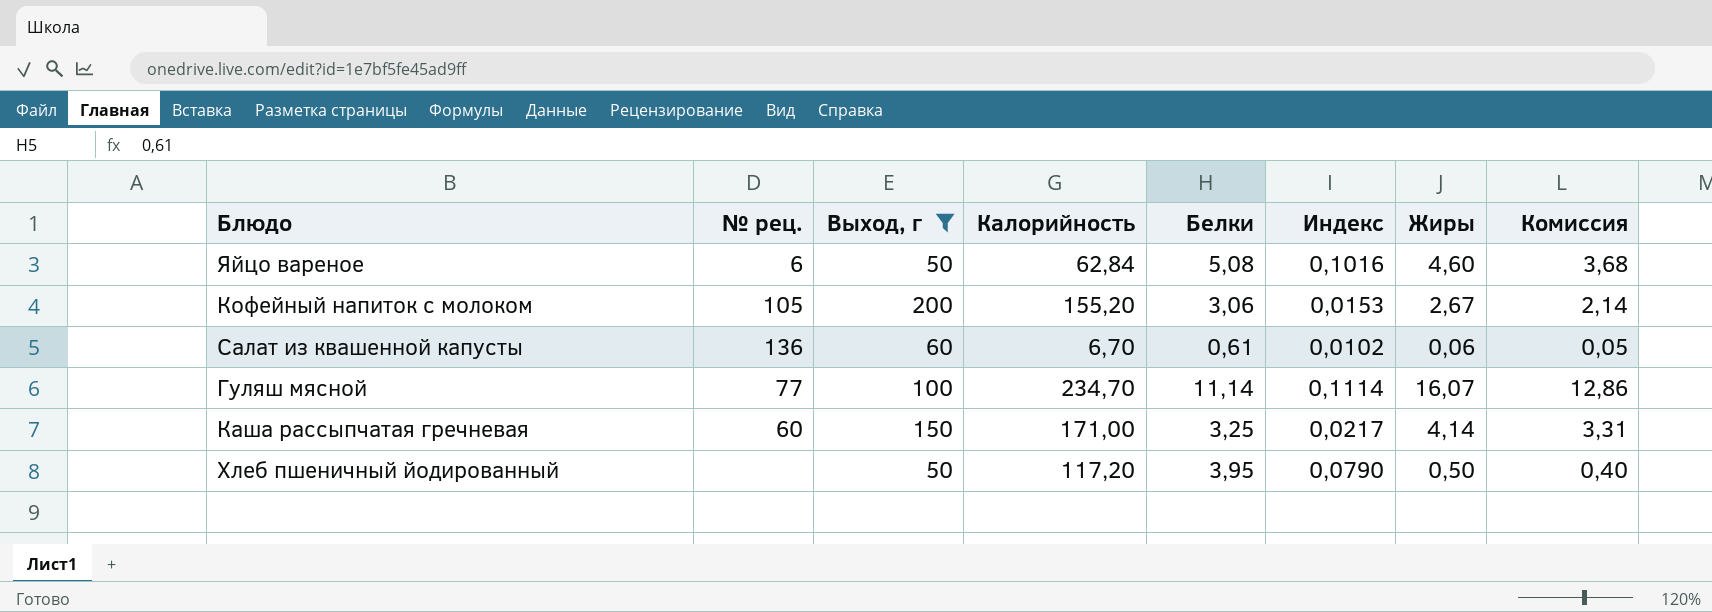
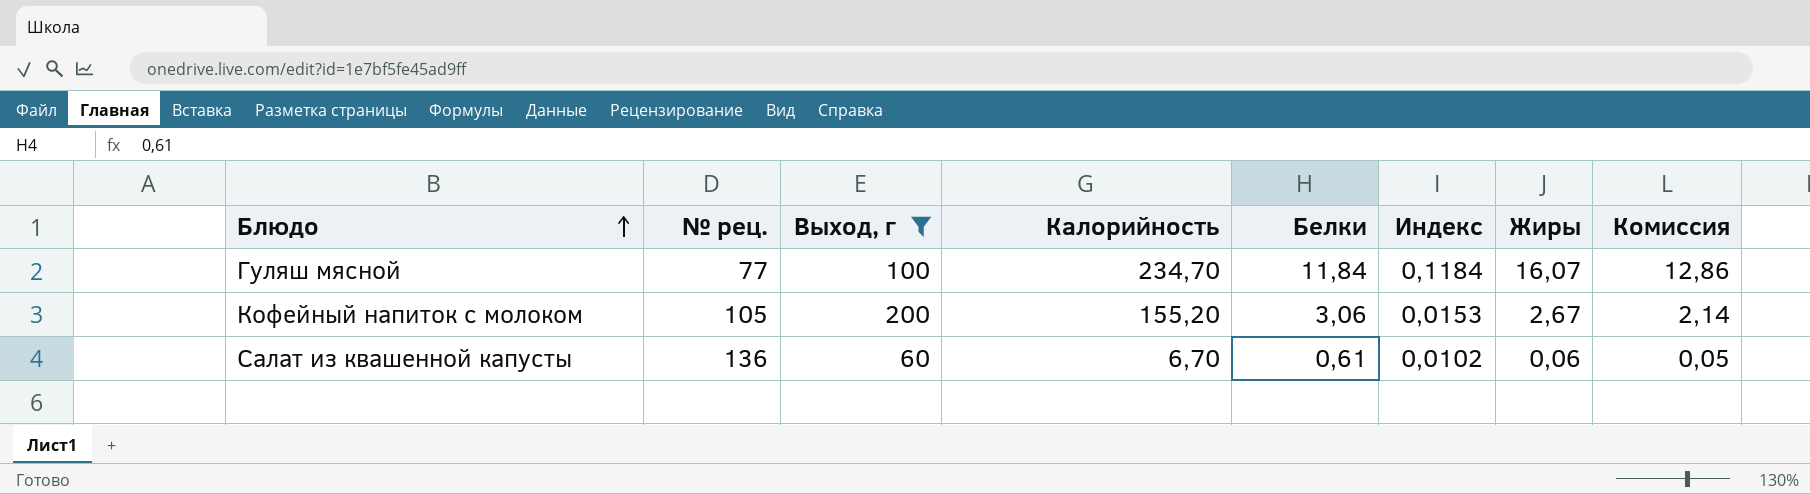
row order: none -> Блюдо ascending
row Яйцо вареное: 6 | 50 | 62,84 | 5,08 | 0,1016 | 4,60 | 3,68 -> none
row Каша рассыпчатая гречневая: 60 | 150 | 171,00 | 3,25 | 0,0217 | 4,14 | 3,31 -> none
row Хлеб пшеничный йодированный: none | 50 | 117,20 | 3,95 | 0,0790 | 0,50 | 0,40 -> none
Гуляш мясной | Белки: 11,14 -> 11,84
Гуляш мясной | Индекс: 0,1114 -> 0,1184

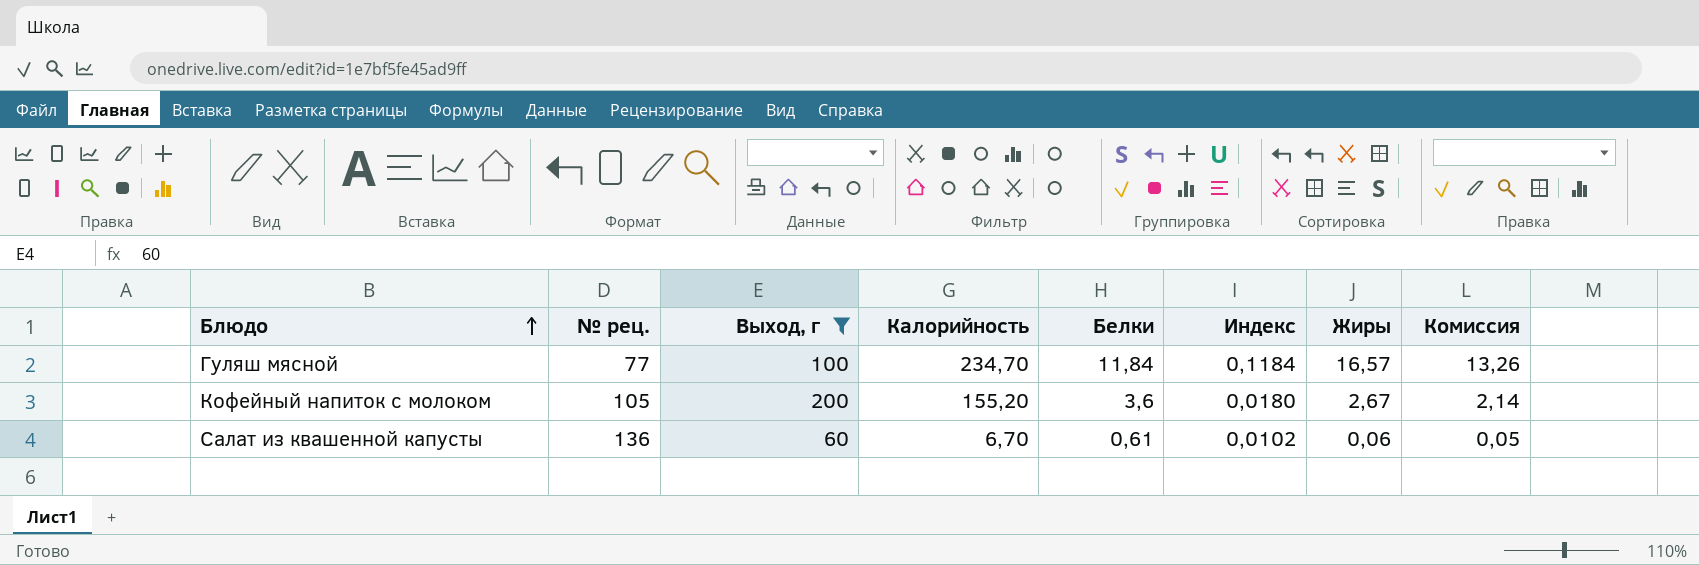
Гуляш мясной | Жиры: 16,07 -> 16,57
Гуляш мясной | Комиссия: 12,86 -> 13,26
Кофейный напиток с молоком | Белки: 3,06 -> 3,6
Кофейный напиток с молоком | Индекс: 0,0153 -> 0,0180

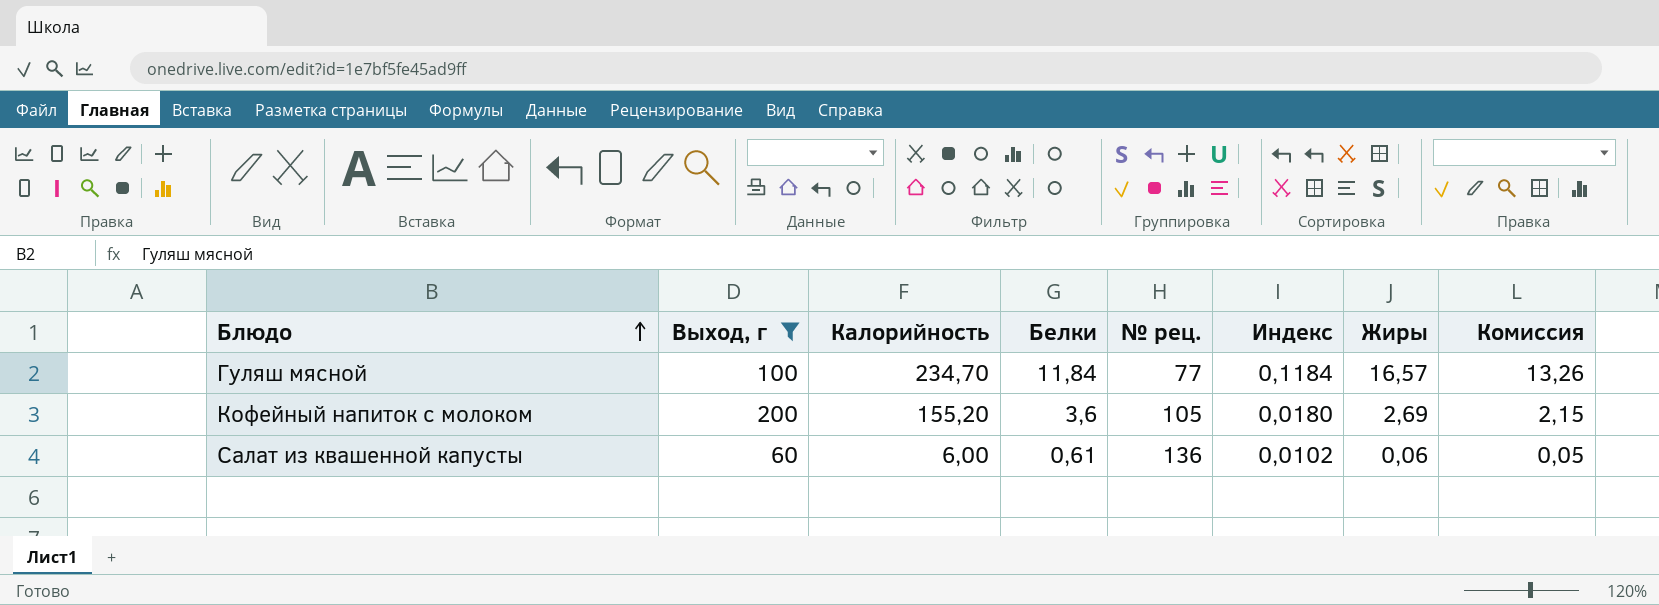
column № рец. | position: 2 -> 5
Кофейный напиток с молоком | Жиры: 2,67 -> 2,69
Кофейный напиток с молоком | Комиссия: 2,14 -> 2,15
Салат из квашенной капусты | Калорийность: 6,70 -> 6,00

